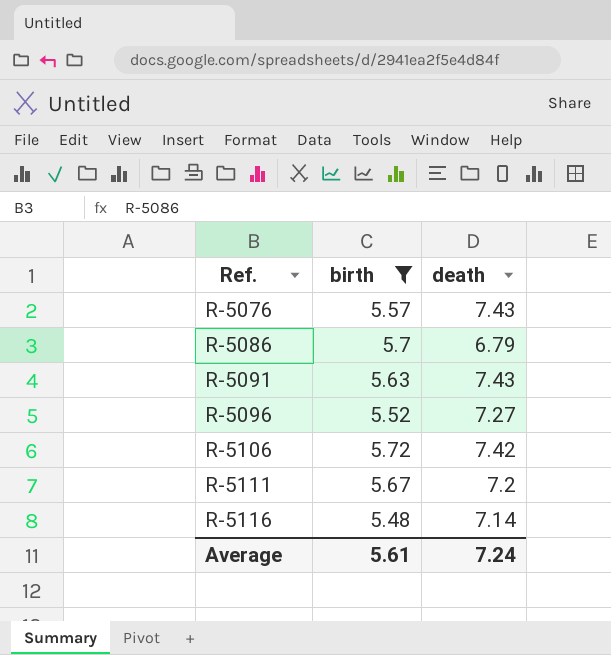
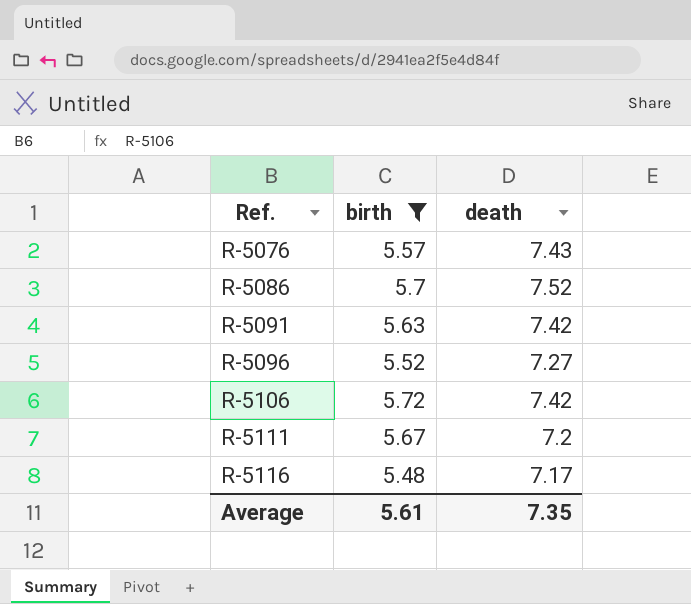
R-5086 | death: 6.79 -> 7.52
R-5091 | death: 7.43 -> 7.42
R-5116 | death: 7.14 -> 7.17
Average | death: 7.24 -> 7.35

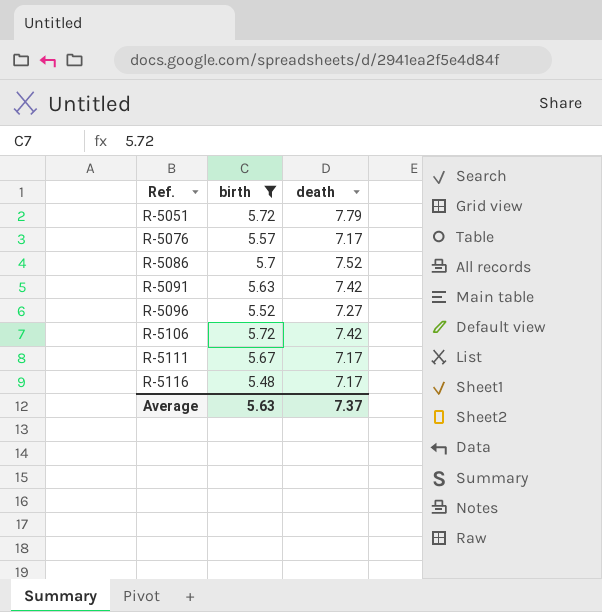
row R-5051: none -> 5.72 | 7.79
R-5076 | death: 7.43 -> 7.17
R-5111 | death: 7.2 -> 7.17
Average | birth: 5.61 -> 5.63
Average | death: 7.35 -> 7.37

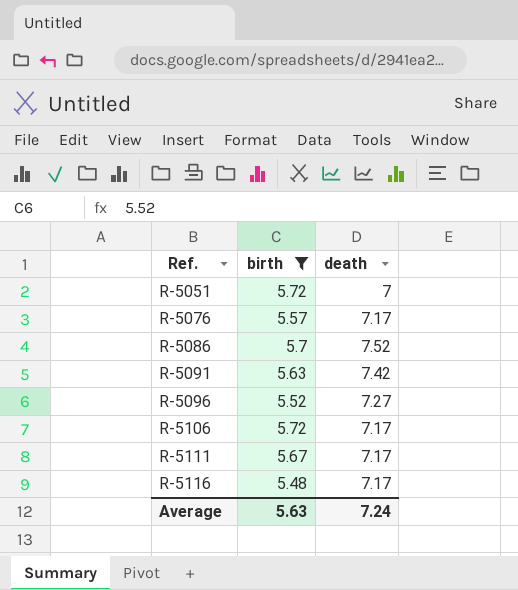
R-5051 | death: 7.79 -> 7
R-5106 | death: 7.42 -> 7.17
Average | death: 7.37 -> 7.24

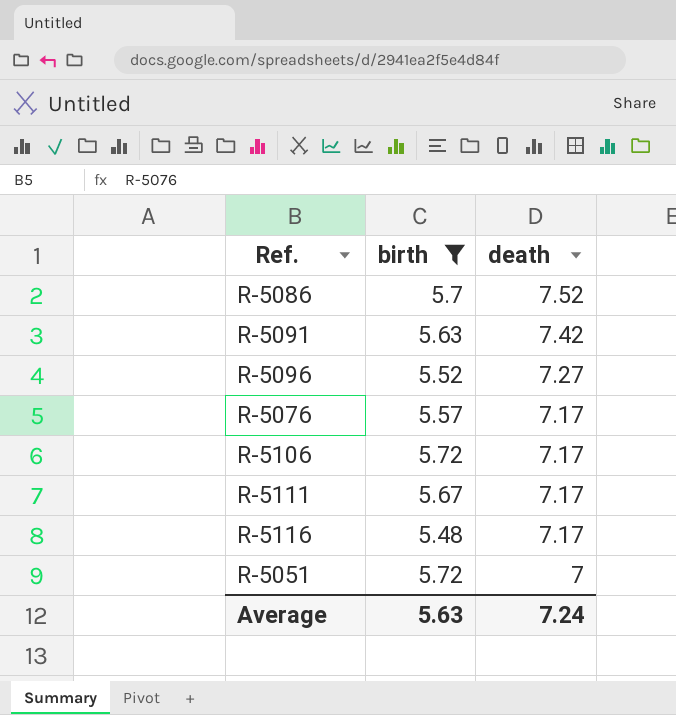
row order: Ref. ascending -> death descending

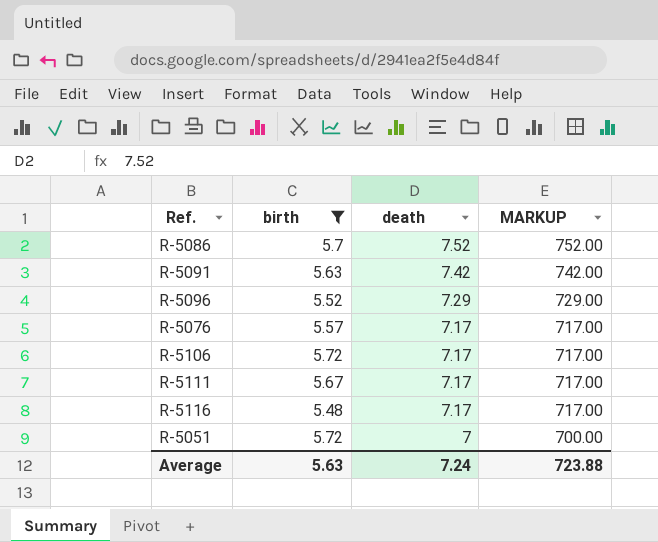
column MARKUP | formula: none -> [death] * 100
R-5096 | death: 7.27 -> 7.29

